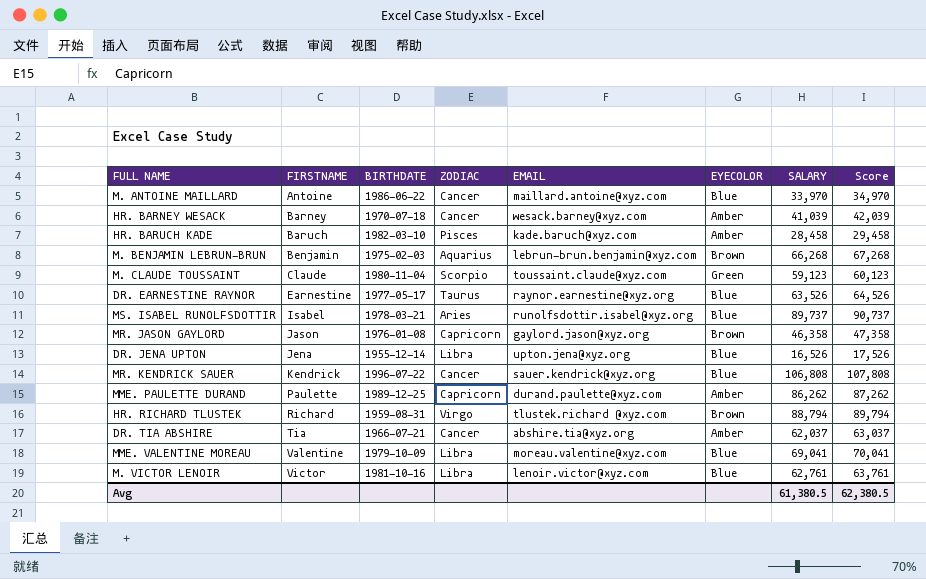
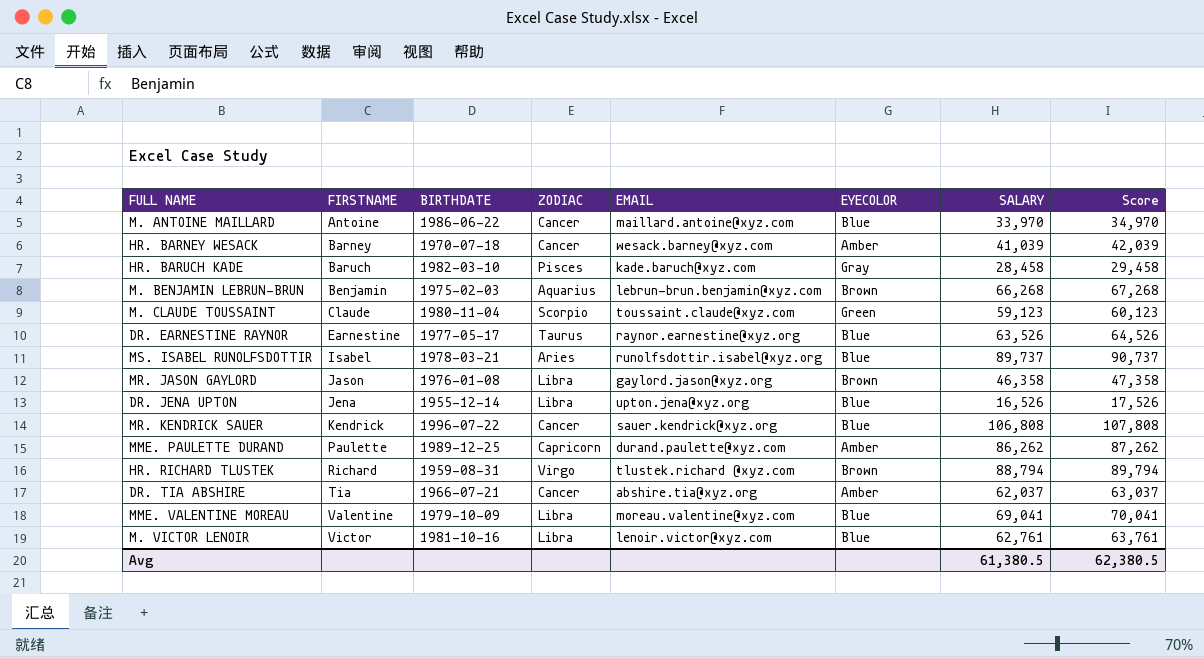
HR. BARUCH KADE | EYECOLOR: Amber -> Gray
MR. JASON GAYLORD | ZODIAC: Capricorn -> Libra

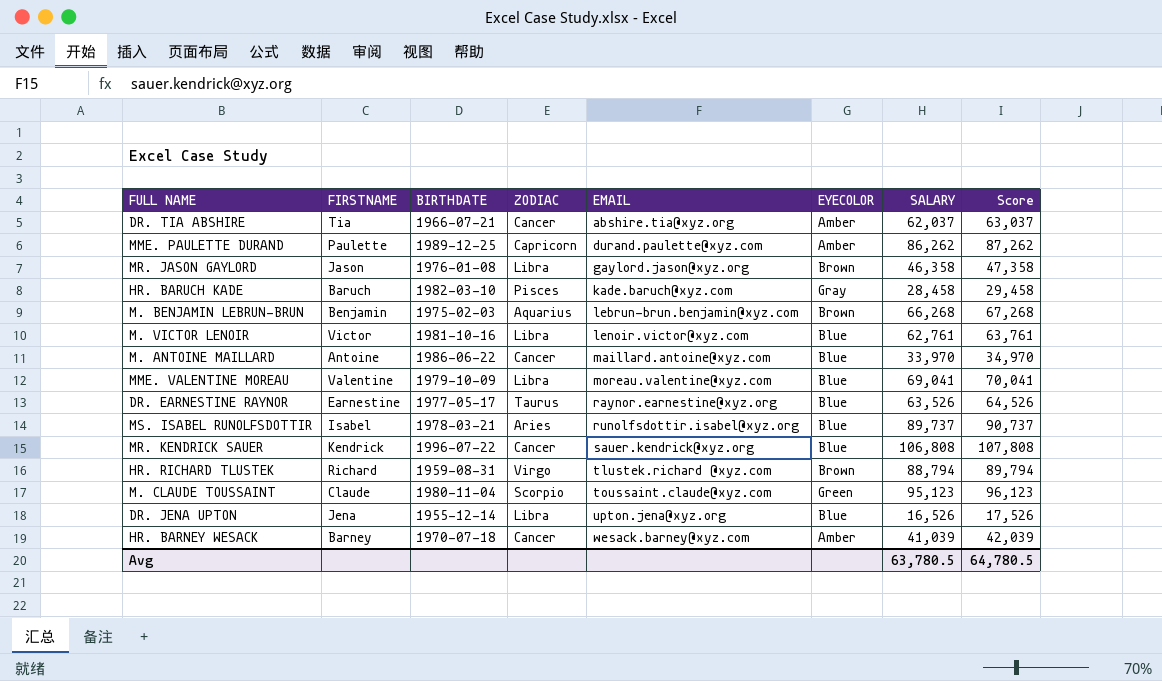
row order: FIRSTNAME ascending -> EMAIL ascending
M. CLAUDE TOUSSAINT | SALARY: 59,123 -> 95,123
M. CLAUDE TOUSSAINT | Score: 60,123 -> 96,123
Avg | SALARY: 61,380.5 -> 63,780.5
Avg | Score: 62,380.5 -> 64,780.5

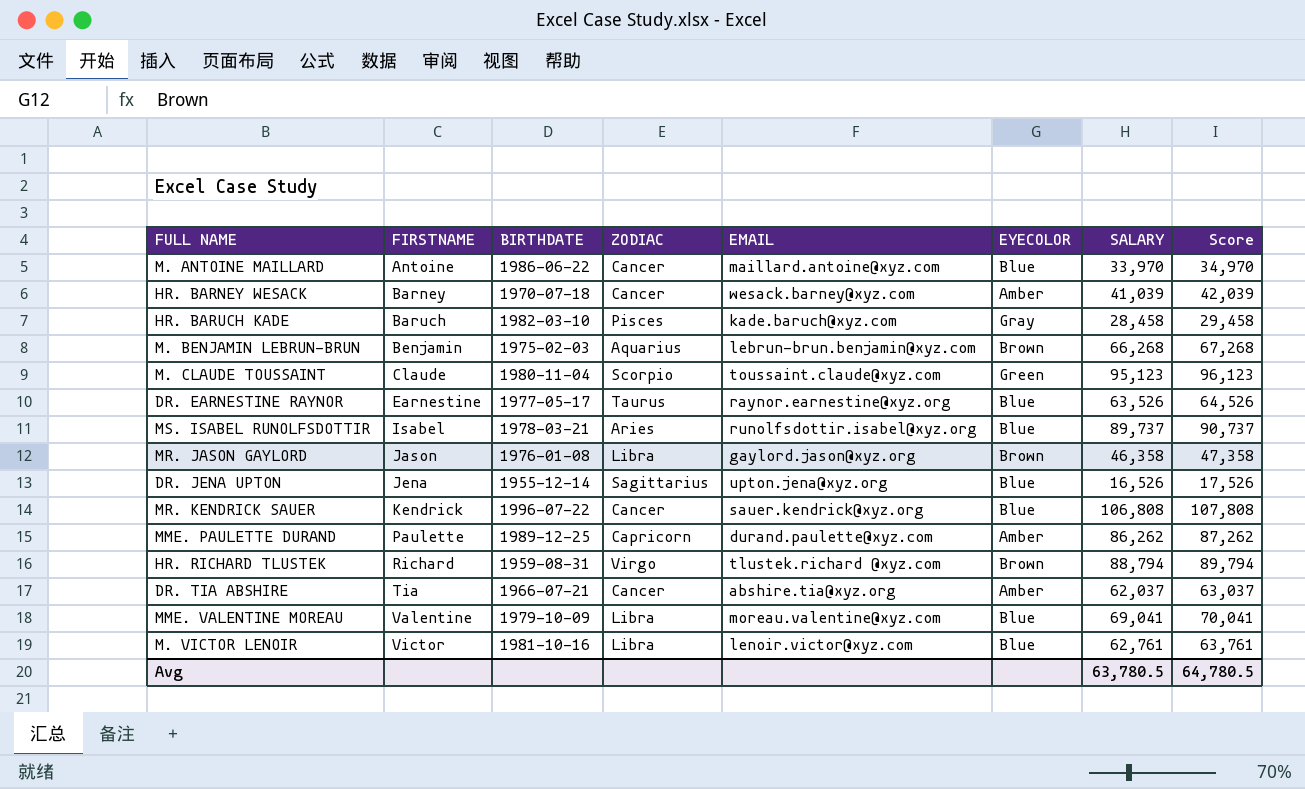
row order: EMAIL ascending -> FIRSTNAME ascending
DR. JENA UPTON | ZODIAC: Libra -> Sagittarius

